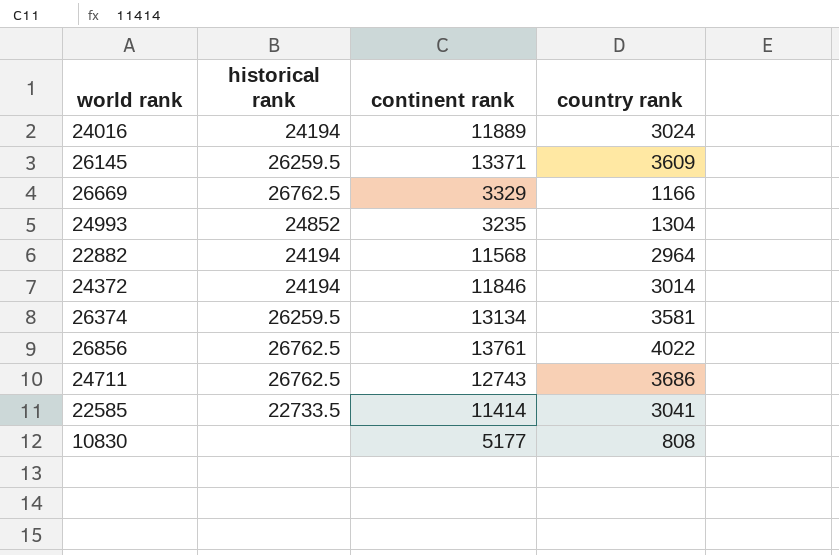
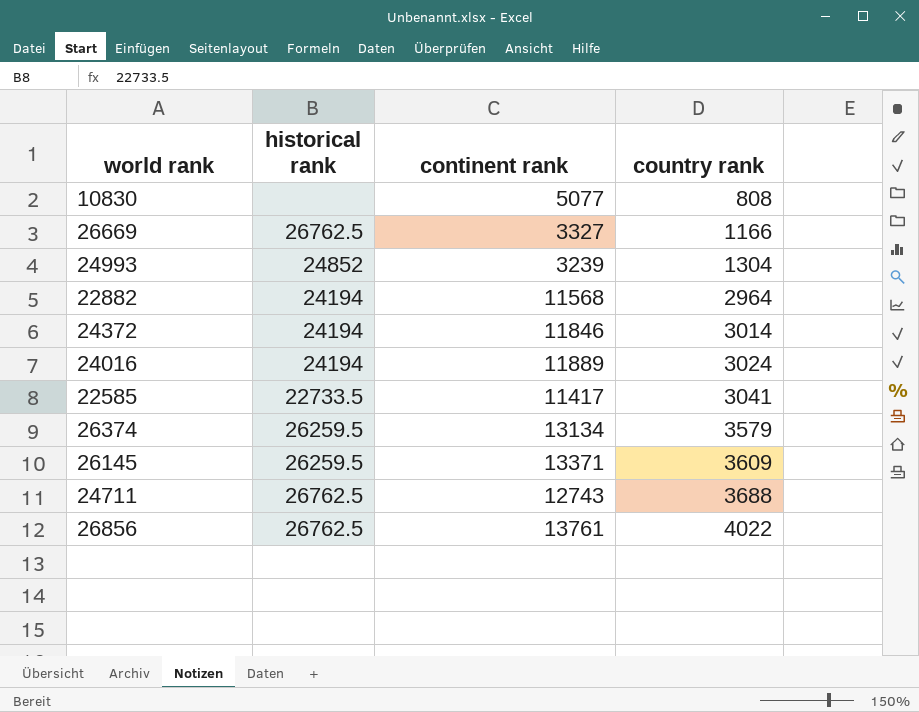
row order: none -> country rank ascending
10830 | continent rank: 5177 -> 5077
26669 | continent rank: 3329 -> 3327
24993 | continent rank: 3235 -> 3239
22585 | continent rank: 11414 -> 11417
26374 | country rank: 3581 -> 3579
24711 | country rank: 3686 -> 3688

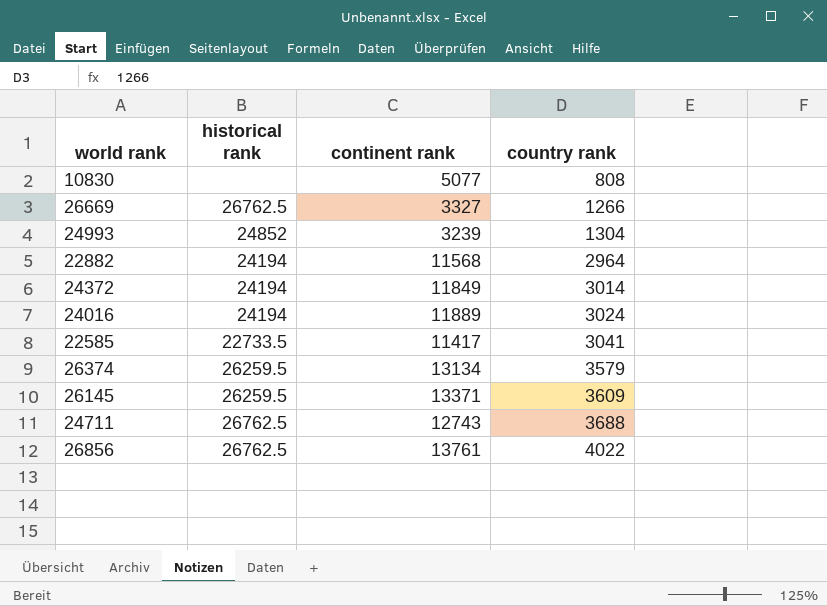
26669 | country rank: 1166 -> 1266
24372 | continent rank: 11846 -> 11849

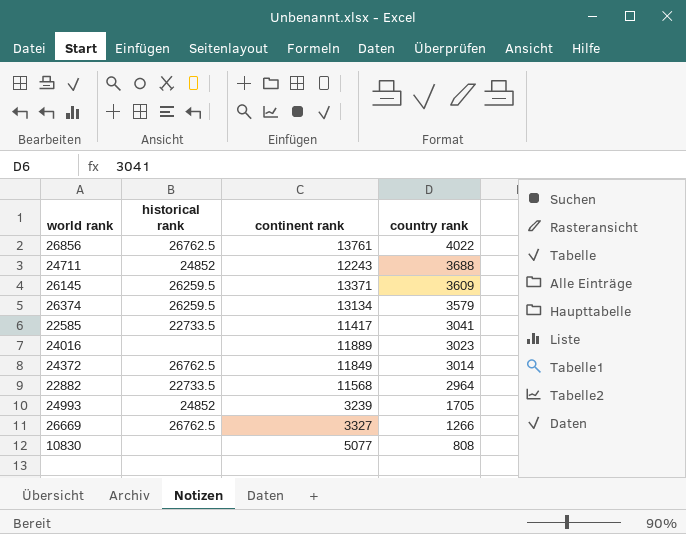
row order: country rank ascending -> country rank descending
24711 | historical rank: 26762.5 -> 24852
24711 | continent rank: 12743 -> 12243
24016 | historical rank: 24194 -> none
24016 | country rank: 3024 -> 3023
24372 | historical rank: 24194 -> 26762.5
22882 | historical rank: 24194 -> 22733.5
24993 | country rank: 1304 -> 1705

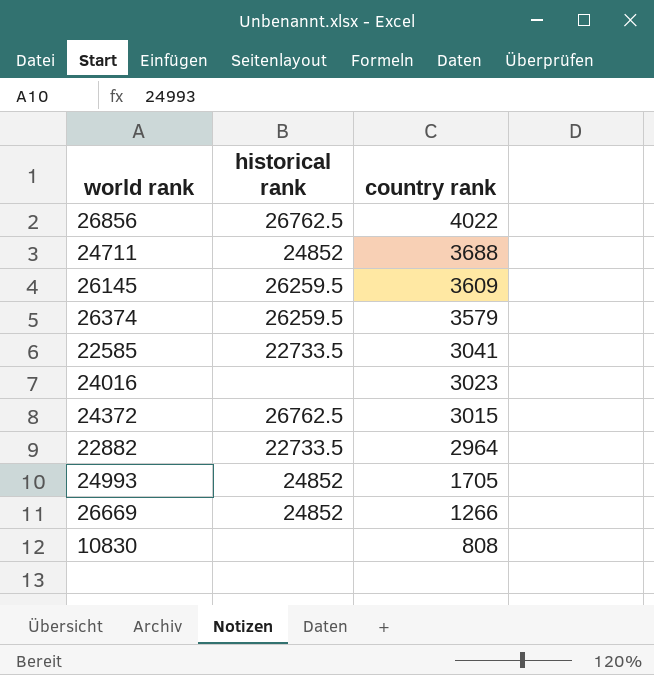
column continent rank | position: 3 -> none
24372 | country rank: 3014 -> 3015
26669 | historical rank: 26762.5 -> 24852

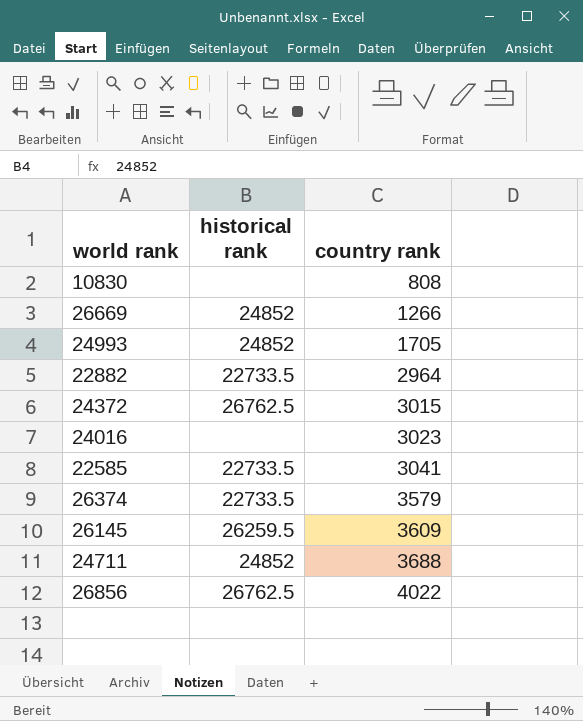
row order: country rank descending -> country rank ascending
26374 | historical rank: 26259.5 -> 22733.5

